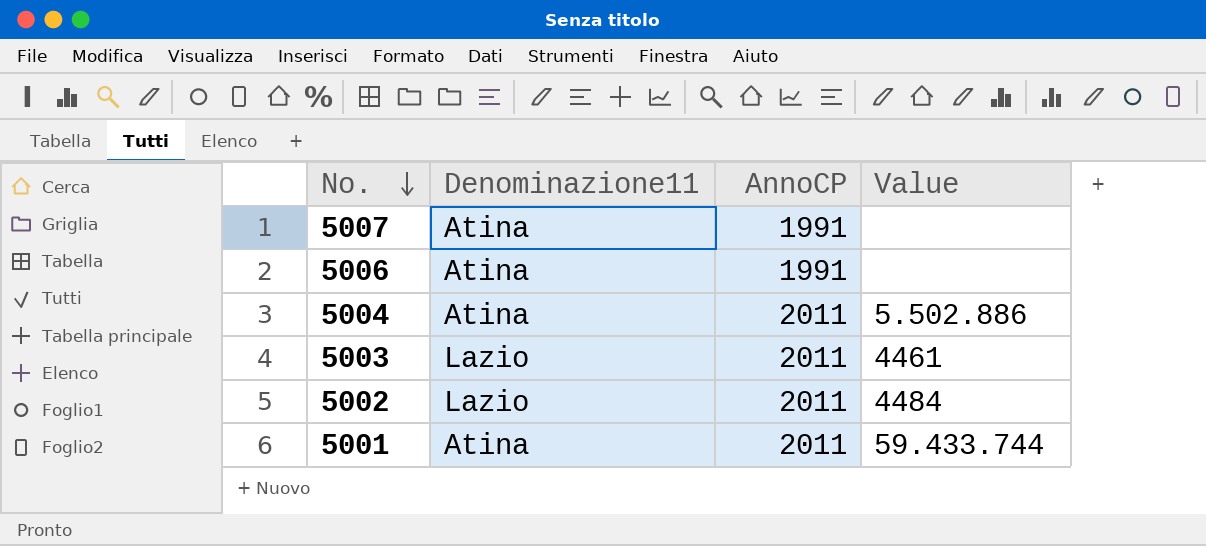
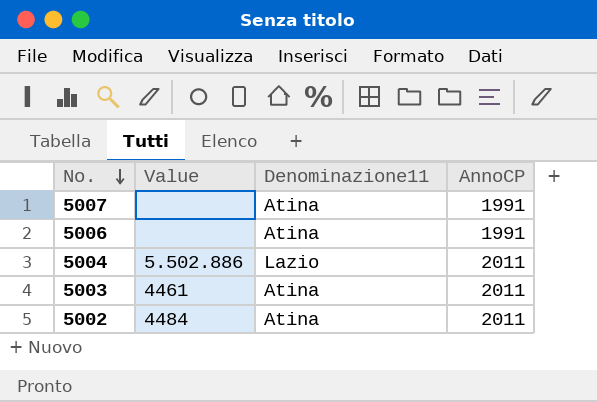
column Value | position: 4 -> 2
row 5001: Atina | 2011 | 59.433.744 -> none
5004 | Denominazione11: Atina -> Lazio
5003 | Denominazione11: Lazio -> Atina
5002 | Denominazione11: Lazio -> Atina

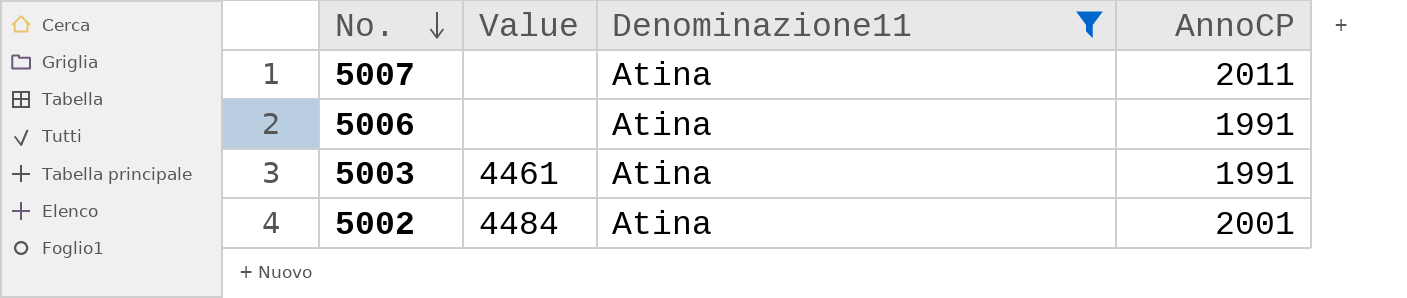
filter: none -> Denominazione11 = Atina
5007 | AnnoCP: 1991 -> 2011
5003 | AnnoCP: 2011 -> 1991
5002 | AnnoCP: 2011 -> 2001

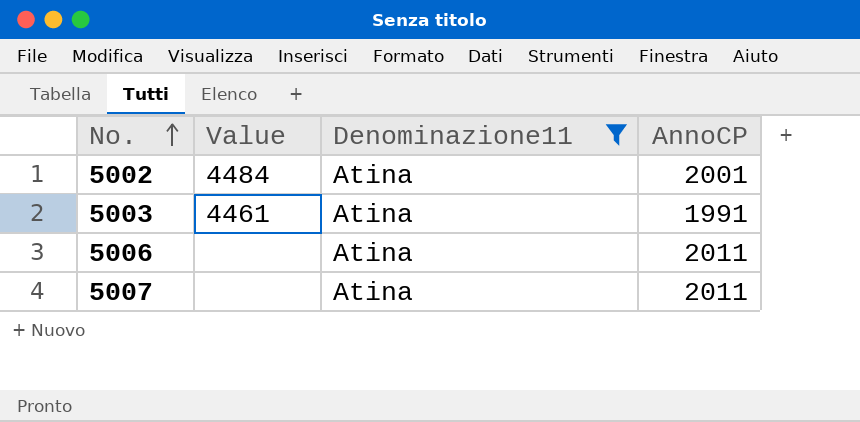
row order: No. descending -> No. ascending
5006 | AnnoCP: 1991 -> 2011

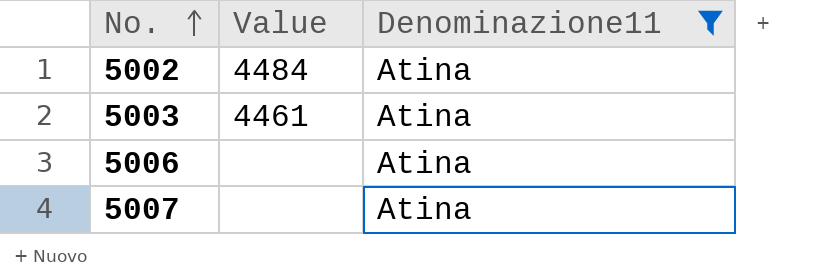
column AnnoCP | position: 4 -> none

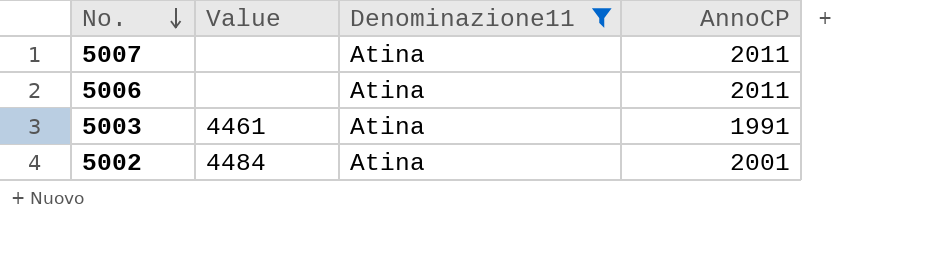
row order: No. ascending -> No. descending
column AnnoCP | position: none -> 4

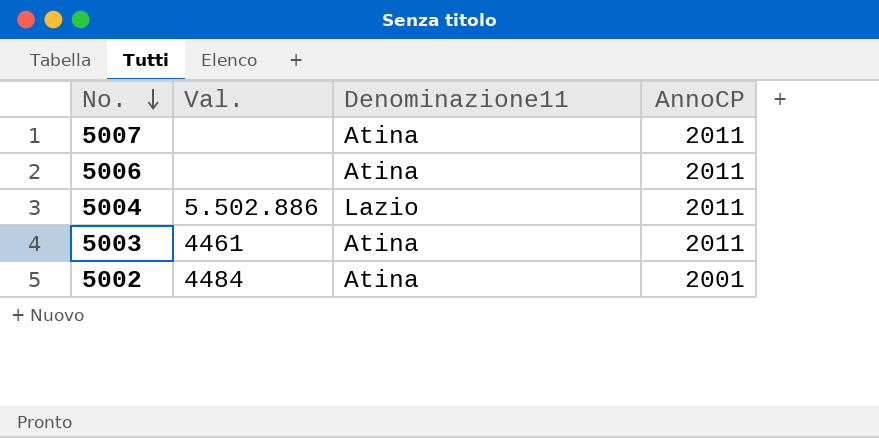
filter: Denominazione11 = Atina -> none
column name: Value -> Val.
5003 | AnnoCP: 1991 -> 2011

